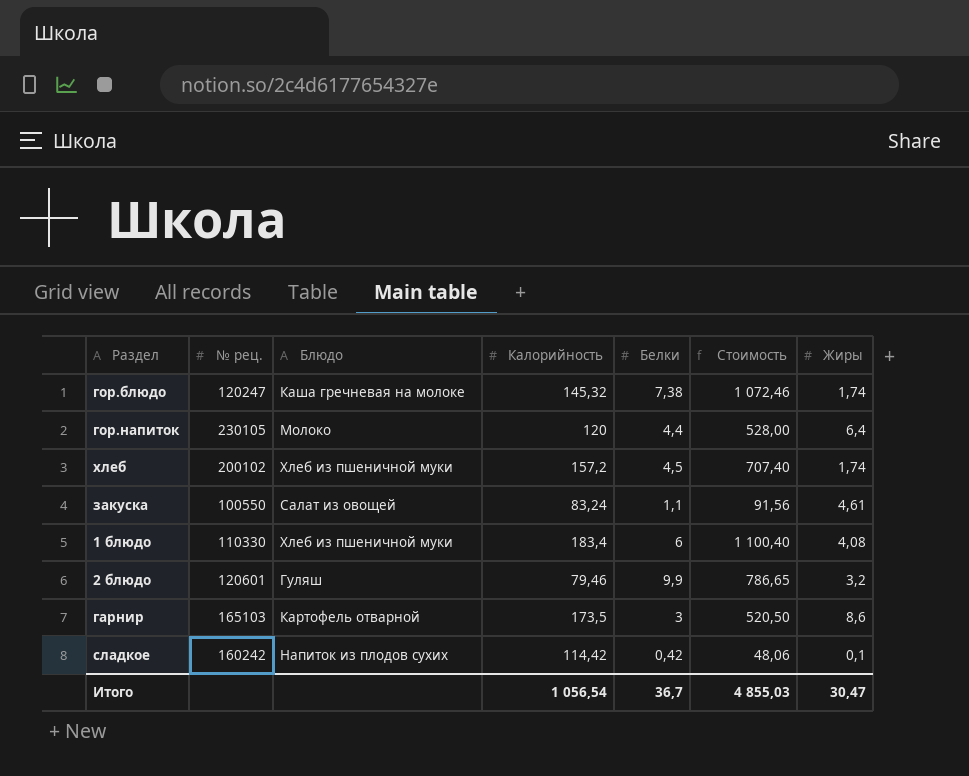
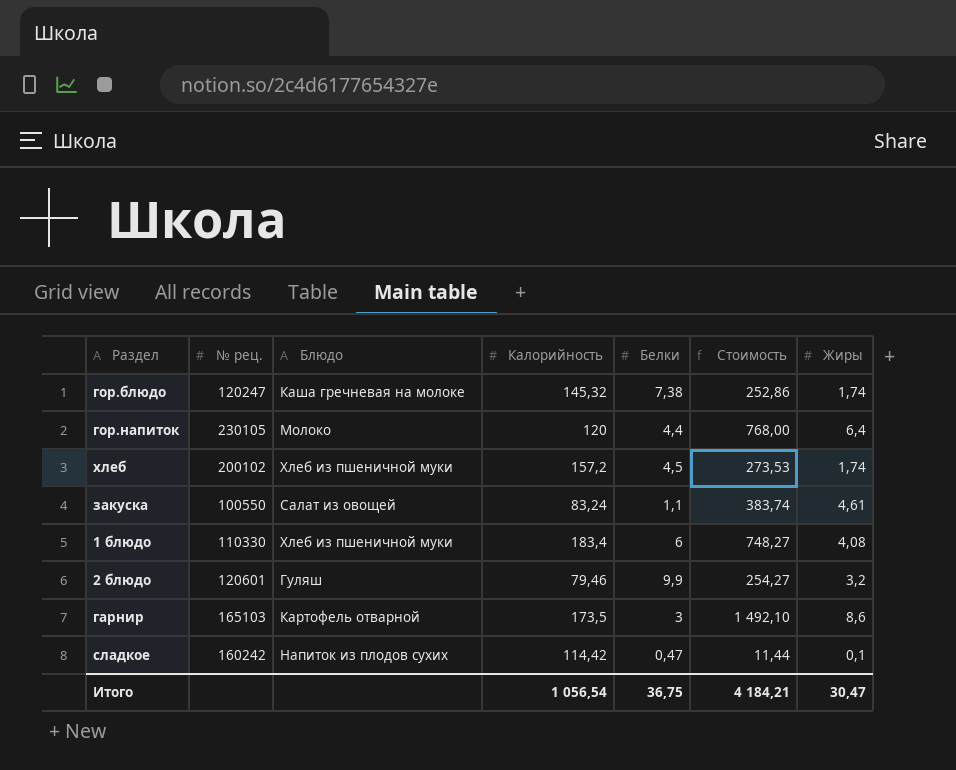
column Стоимость | formula: [Калорийность] * [Белки] -> [Калорийность] * [Жиры]
сладкое | Белки: 0,42 -> 0,47
Итого | Белки: 36,7 -> 36,75
Итого | Стоимость: 4 855,03 -> 4 184,21

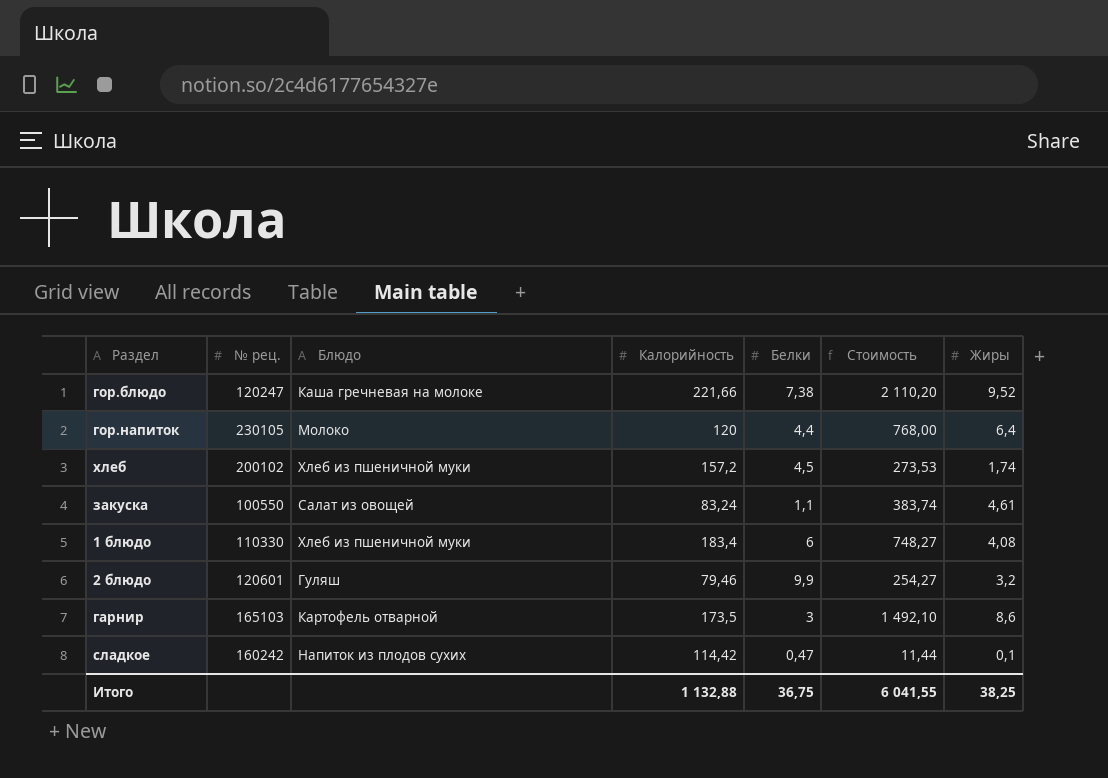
гор.блюдо | Калорийность: 145,32 -> 221,66
гор.блюдо | Стоимость: 252,86 -> 2 110,20
гор.блюдо | Жиры: 1,74 -> 9,52
Итого | Калорийность: 1 056,54 -> 1 132,88
Итого | Стоимость: 4 184,21 -> 6 041,55
Итого | Жиры: 30,47 -> 38,25

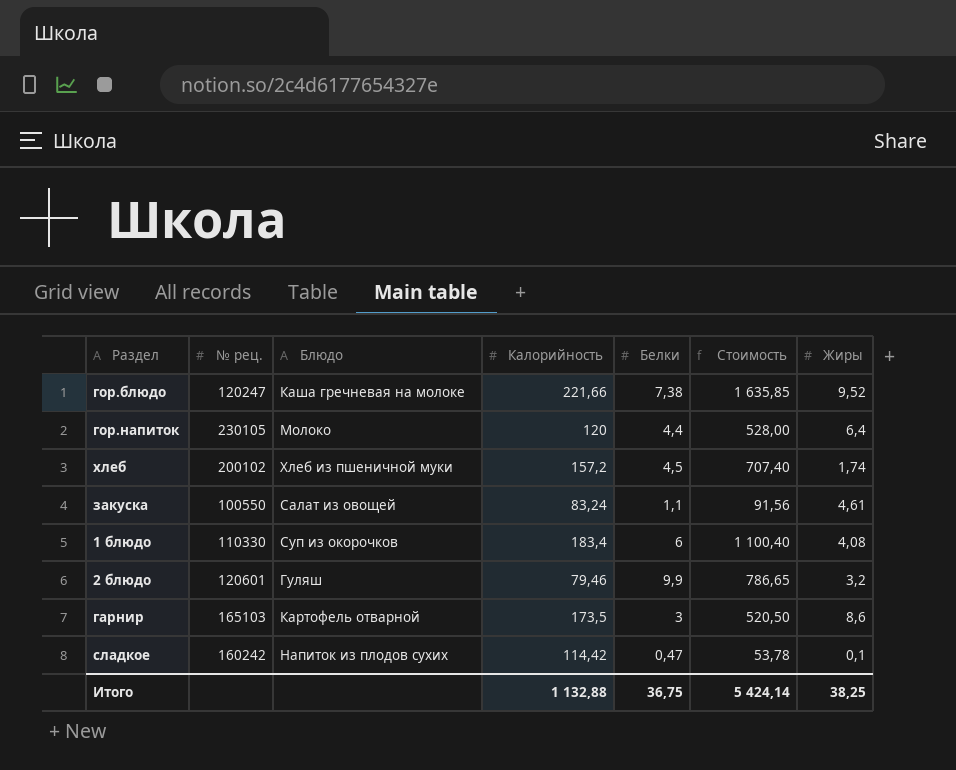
column Стоимость | formula: [Калорийность] * [Жиры] -> [Калорийность] * [Белки]
1 блюдо | Блюдо: Хлеб из пшеничной муки -> Суп из окорочков
Итого | Стоимость: 6 041,55 -> 5 424,14

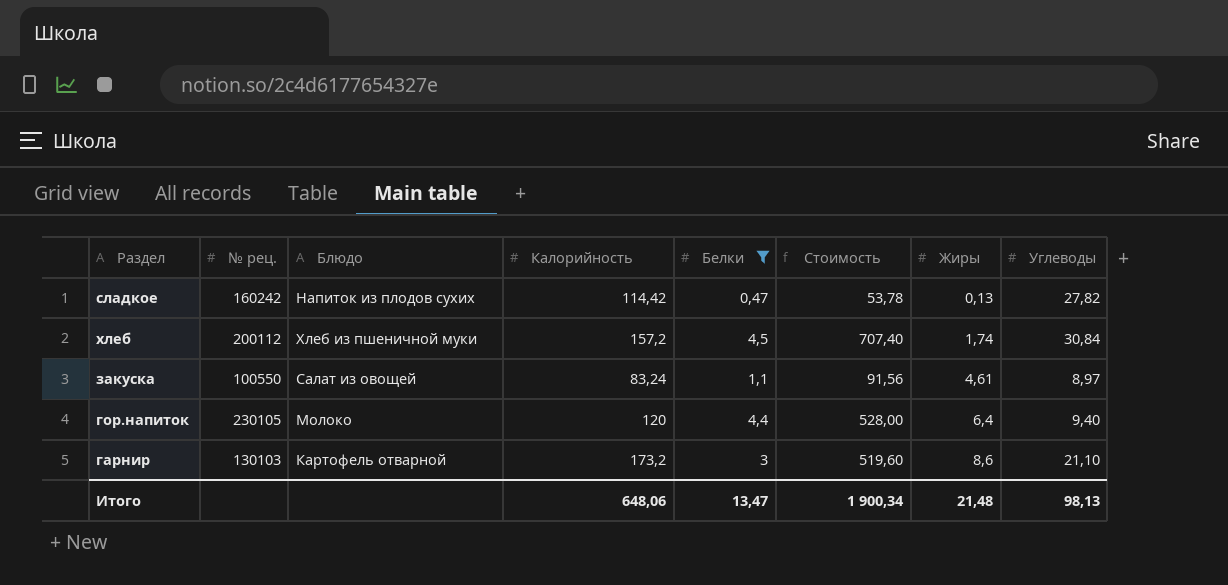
filter: none -> Белки <= 4,5
row order: none -> Жиры ascending
column Углеводы | position: none -> 8
сладкое | Жиры: 0,1 -> 0,13
хлеб | № рец.: 200102 -> 200112
гарнир | № рец.: 165103 -> 130103
гарнир | Калорийность: 173,5 -> 173,2
гарнир | Стоимость: 520,50 -> 519,60
Итого | Калорийность: 1 132,88 -> 648,06
Итого | Белки: 36,75 -> 13,47
Итого | Стоимость: 5 424,14 -> 1 900,34
Итого | Жиры: 38,25 -> 21,48

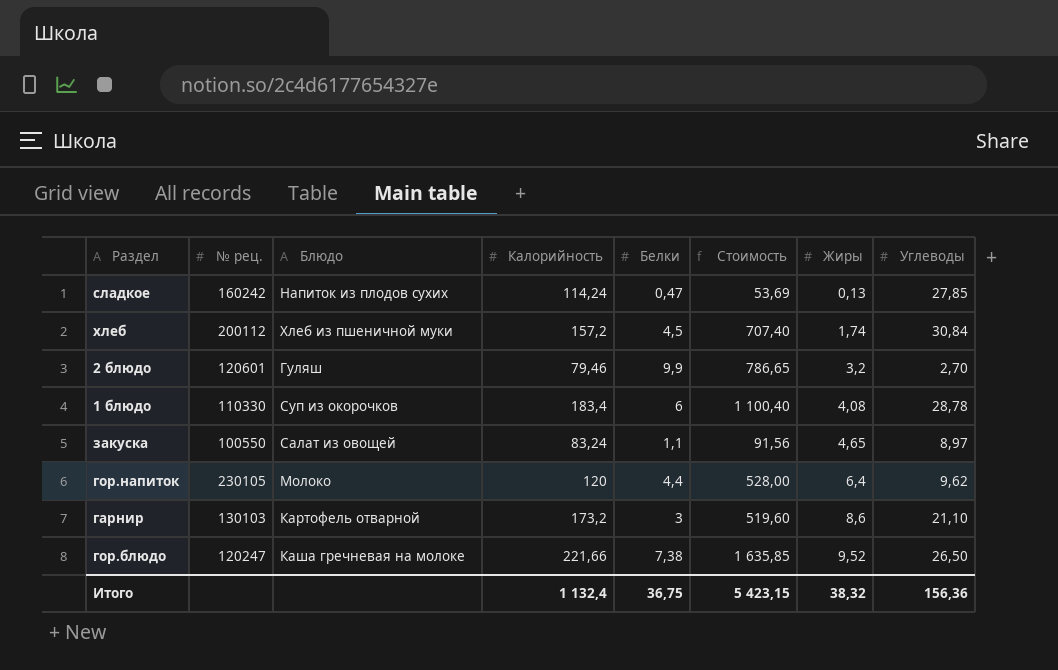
filter: Белки <= 4,5 -> none
сладкое | Калорийность: 114,42 -> 114,24
сладкое | Стоимость: 53,78 -> 53,69
сладкое | Углеводы: 27,82 -> 27,85
закуска | Жиры: 4,61 -> 4,65
гор.напиток | Углеводы: 9,40 -> 9,62
Итого | Калорийность: 648,06 -> 1 132,4
Итого | Белки: 13,47 -> 36,75
Итого | Стоимость: 1 900,34 -> 5 423,15
Итого | Жиры: 21,48 -> 38,32
Итого | Углеводы: 98,13 -> 156,36

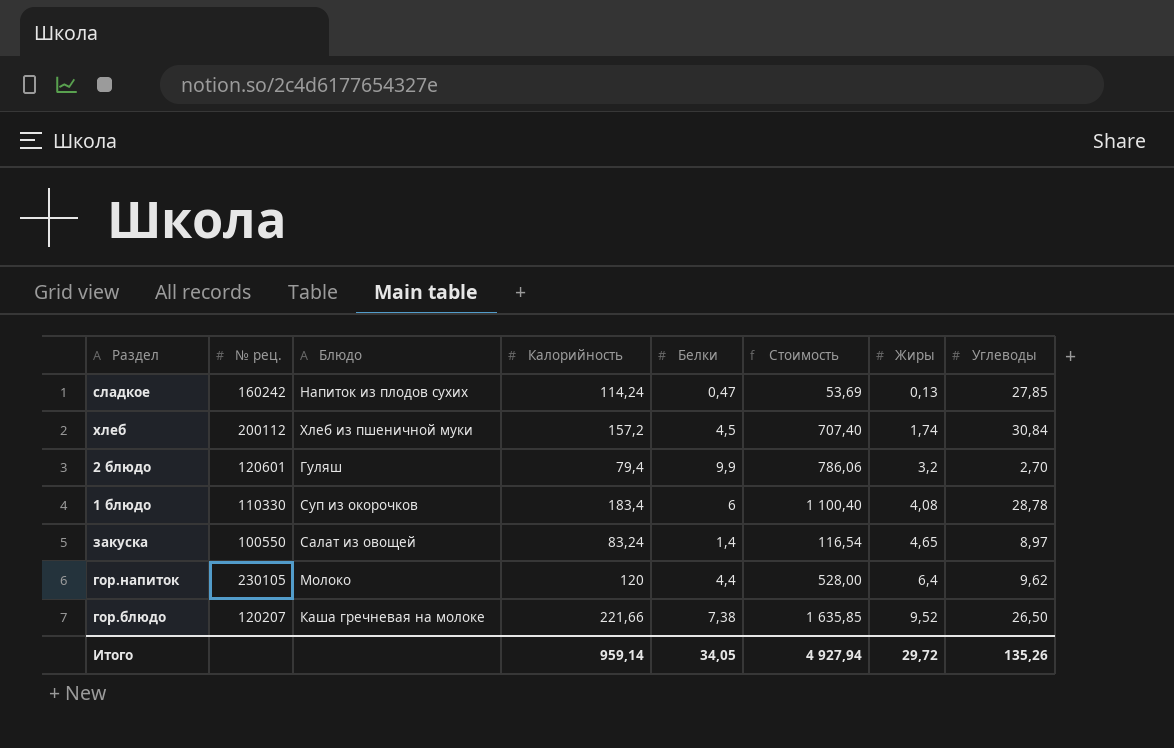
row гарнир: 130103 | Картофель отварной | 173,2 | 3 | 519,60 | 8,6 | 21,10 -> none
2 блюдо | Калорийность: 79,46 -> 79,4
2 блюдо | Стоимость: 786,65 -> 786,06
закуска | Белки: 1,1 -> 1,4
закуска | Стоимость: 91,56 -> 116,54
гор.блюдо | № рец.: 120247 -> 120207
Итого | Калорийность: 1 132,4 -> 959,14
Итого | Белки: 36,75 -> 34,05
Итого | Стоимость: 5 423,15 -> 4 927,94
Итого | Жиры: 38,32 -> 29,72
Итого | Углеводы: 156,36 -> 135,26

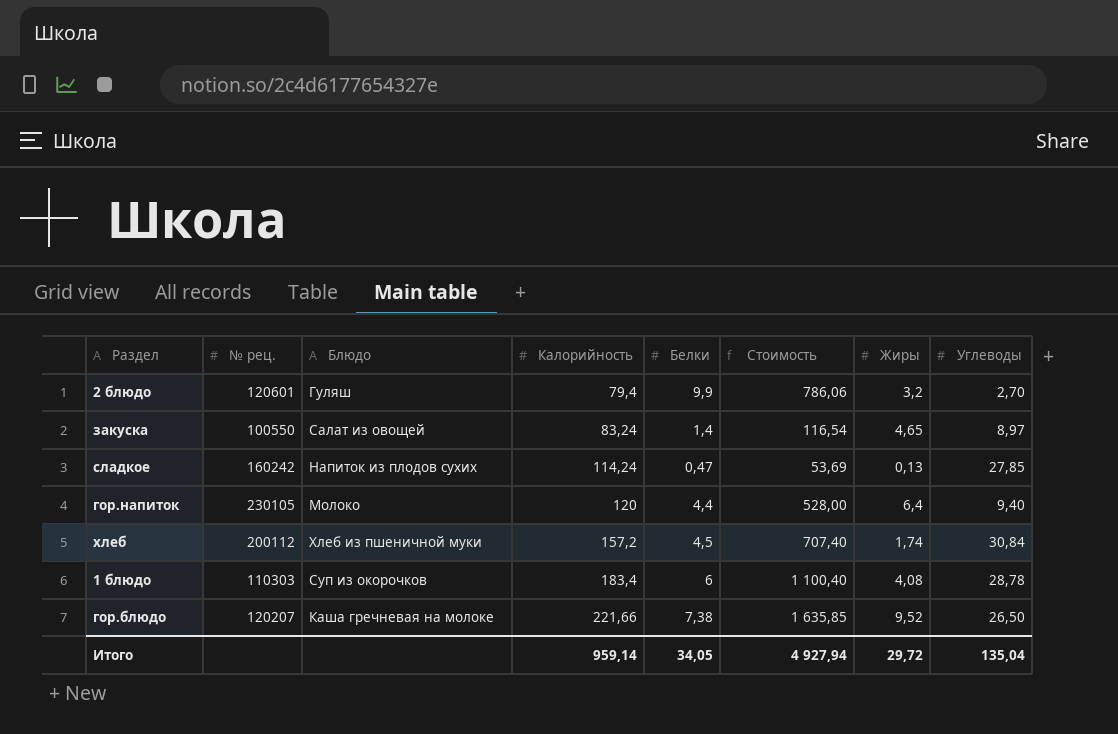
row order: Жиры ascending -> Калорийность ascending
гор.напиток | Углеводы: 9,62 -> 9,40
1 блюдо | № рец.: 110330 -> 110303
Итого | Углеводы: 135,26 -> 135,04

